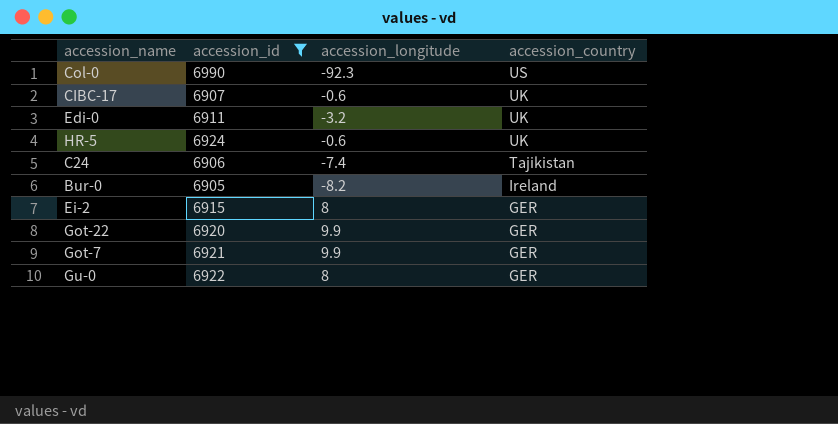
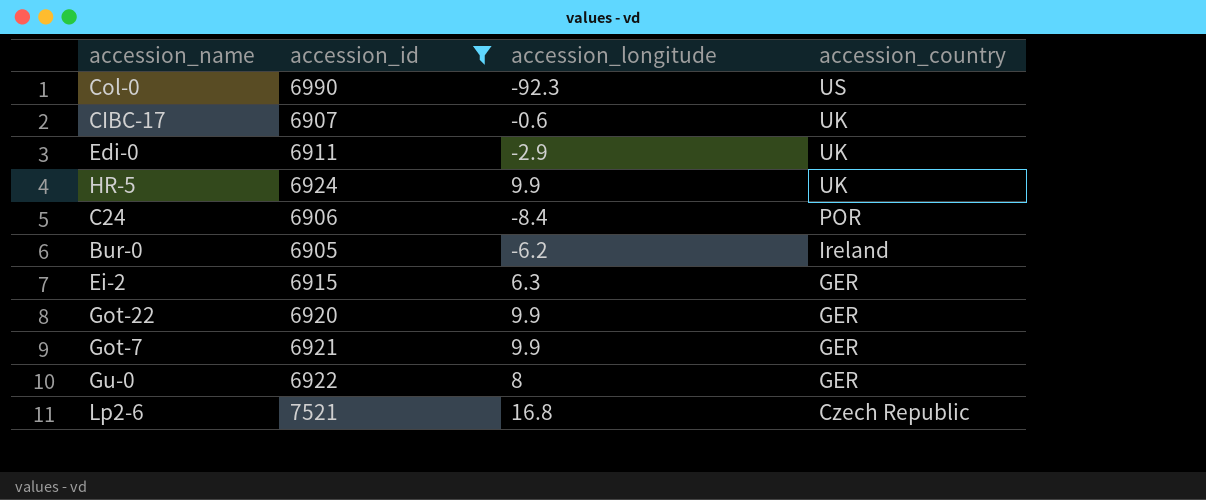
Edi-0 | accession_longitude: -3.2 -> -2.9
HR-5 | accession_longitude: -0.6 -> 9.9
C24 | accession_longitude: -7.4 -> -8.4
C24 | accession_country: Tajikistan -> POR
Bur-0 | accession_longitude: -8.2 -> -6.2
Ei-2 | accession_longitude: 8 -> 6.3
row Lp2-6: none -> 7521 | 16.8 | Czech Republic

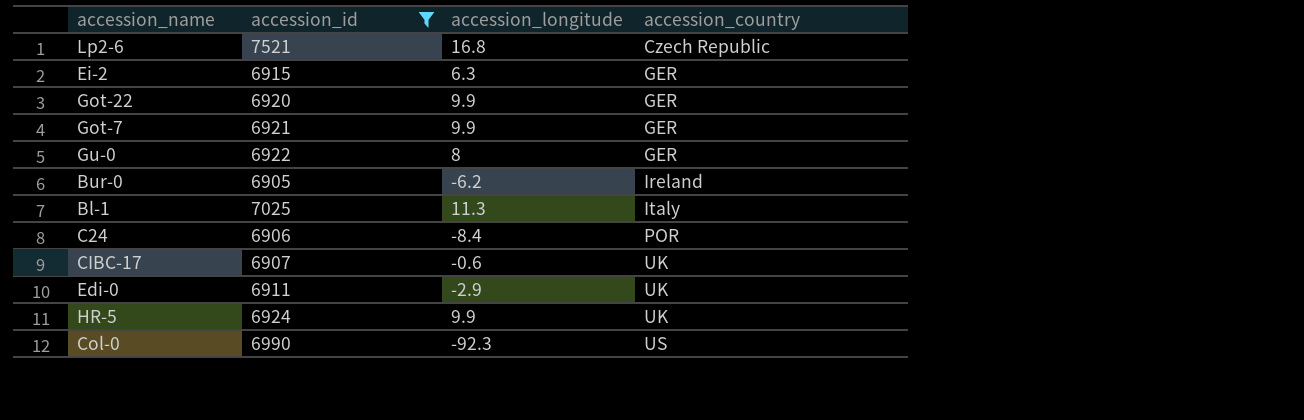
row order: accession_country descending -> accession_country ascending
row Bl-1: none -> 7025 | 11.3 | Italy

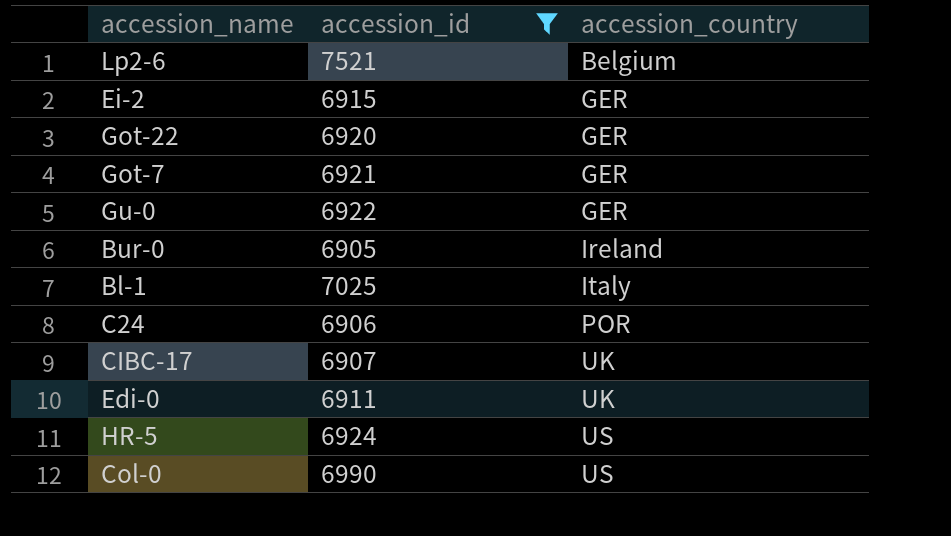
column accession_longitude | position: 3 -> none
Lp2-6 | accession_country: Czech Republic -> Belgium
HR-5 | accession_country: UK -> US

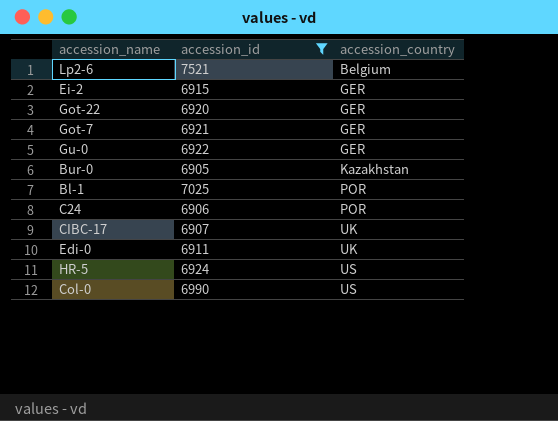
Bur-0 | accession_country: Ireland -> Kazakhstan
Bl-1 | accession_country: Italy -> POR

